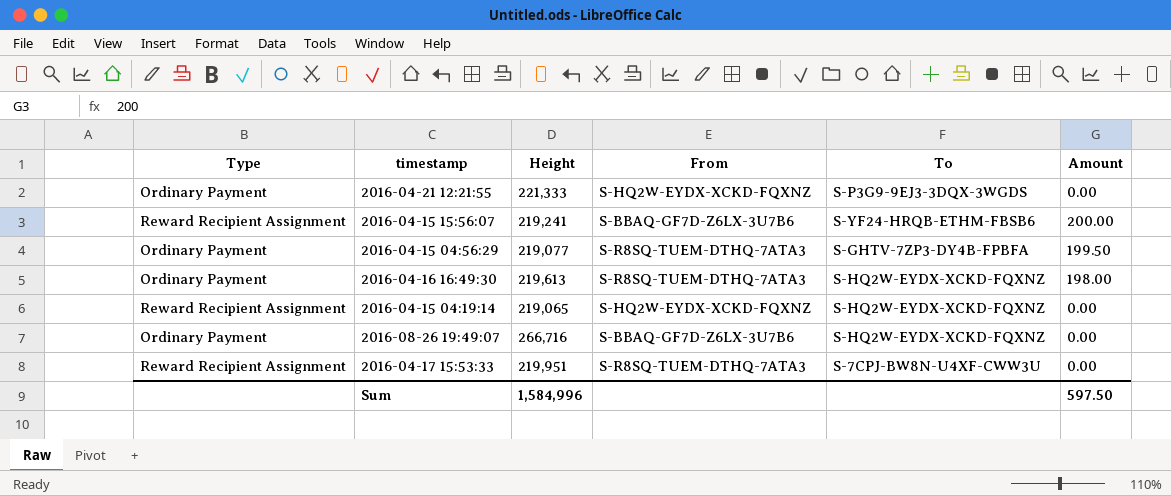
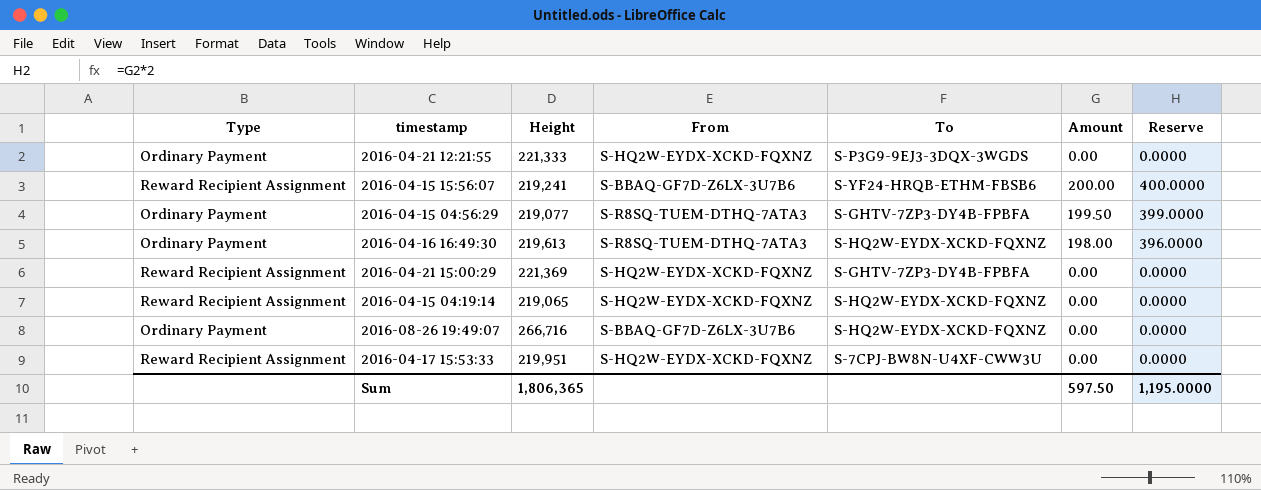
column Reserve | formula: none -> [Amount] * 2
row 2016-04-21 15:00:29: none -> Reward Recipient Assignment | 221,369 | S-HQ2W-EYDX-XCKD-FQXNZ | S-GHTV-7ZP3-DY4B-FPBFA | 0.00 | 0.0000
2016-04-17 15:53:33 | From: S-R8SQ-TUEM-DTHQ-7ATA3 -> S-HQ2W-EYDX-XCKD-FQXNZ
Sum | Height: 1,584,996 -> 1,806,365

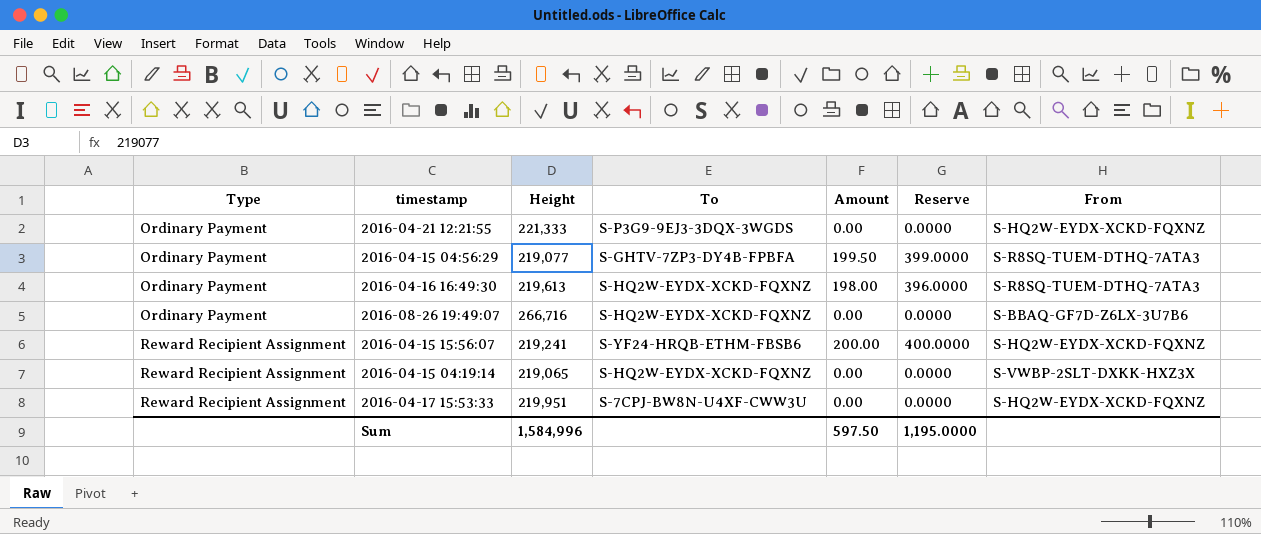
row order: none -> Type ascending
column From | position: 4 -> 7
row 2016-04-21 15:00:29: Reward Recipient Assignment | 221,369 | S-HQ2W-EYDX-XCKD-FQXNZ | S-GHTV-7ZP3-DY4B-FPBFA | 0.00 | 0.0000 -> none
2016-04-15 15:56:07 | From: S-BBAQ-GF7D-Z6LX-3U7B6 -> S-HQ2W-EYDX-XCKD-FQXNZ
2016-04-15 04:19:14 | From: S-HQ2W-EYDX-XCKD-FQXNZ -> S-VWBP-2SLT-DXKK-HXZ3X
Sum | Height: 1,806,365 -> 1,584,996

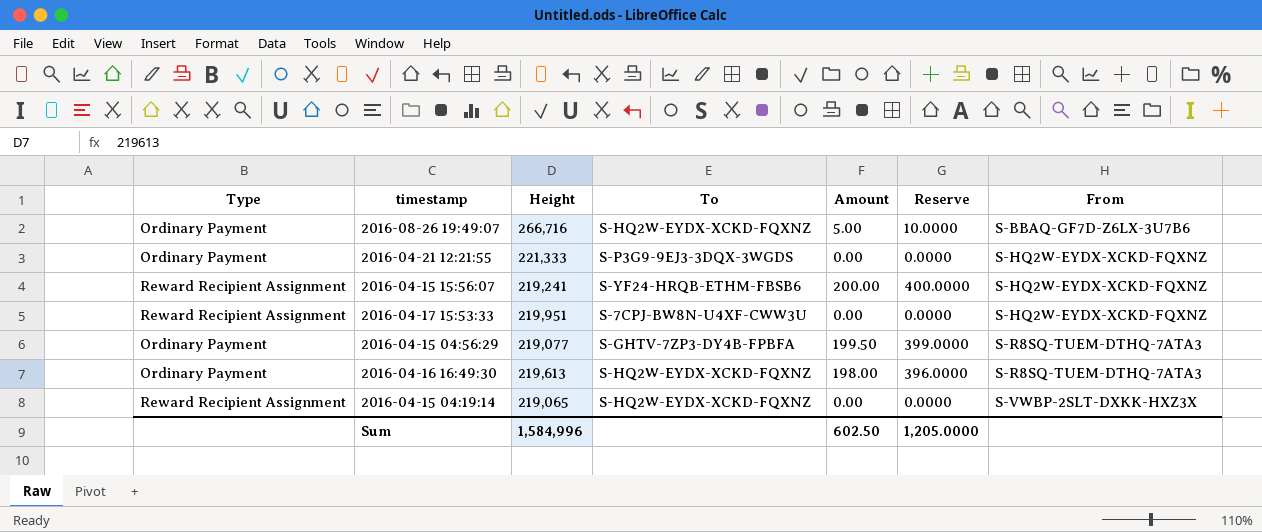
row order: Type ascending -> From ascending
2016-08-26 19:49:07 | Amount: 0.00 -> 5.00
2016-08-26 19:49:07 | Reserve: 0.0000 -> 10.0000
Sum | Amount: 597.50 -> 602.50
Sum | Reserve: 1,195.0000 -> 1,205.0000

